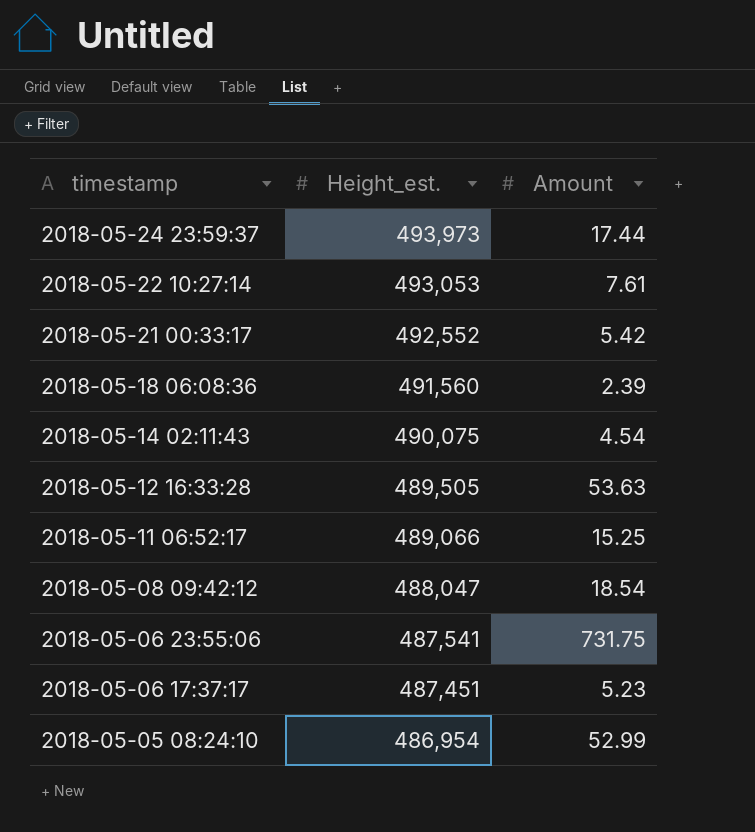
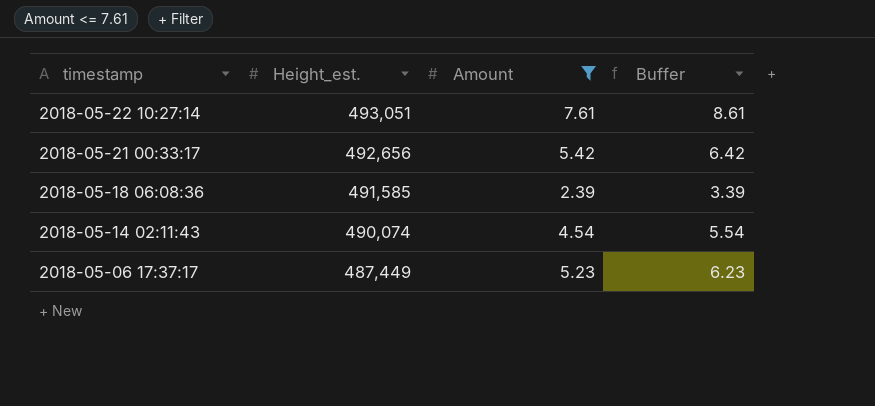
filter: none -> Amount <= 7.61
column Buffer | formula: none -> [Amount] + 1
2018-05-22 10:27:14 | Height_est.: 493,053 -> 493,051
2018-05-21 00:33:17 | Height_est.: 492,552 -> 492,656
2018-05-18 06:08:36 | Height_est.: 491,560 -> 491,585
2018-05-14 02:11:43 | Height_est.: 490,075 -> 490,074
2018-05-06 17:37:17 | Height_est.: 487,451 -> 487,449

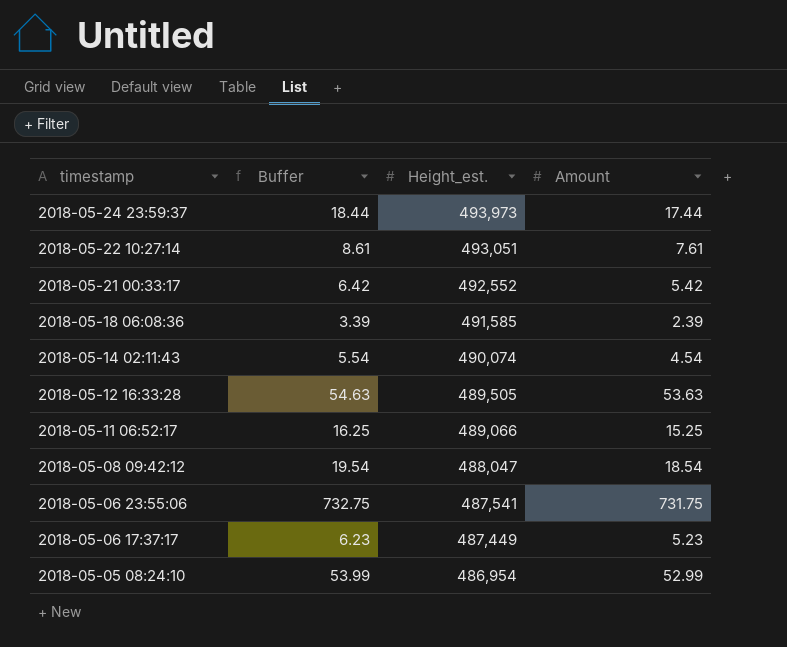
filter: Amount <= 7.61 -> none
column Buffer | position: 4 -> 2
2018-05-21 00:33:17 | Height_est.: 492,656 -> 492,552

